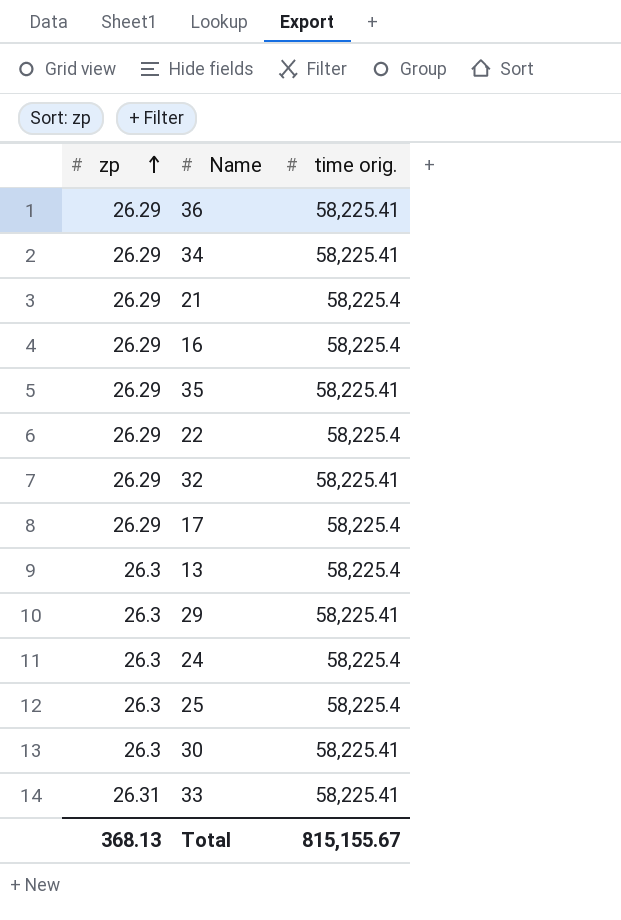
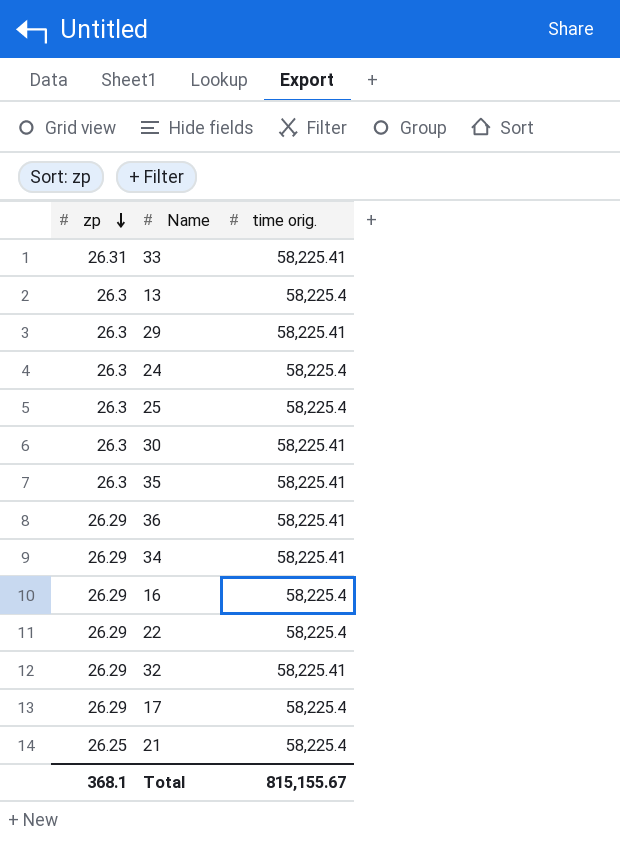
row order: zp ascending -> zp descending
35 | zp: 26.29 -> 26.3
21 | zp: 26.29 -> 26.25
Total | zp: 368.13 -> 368.1

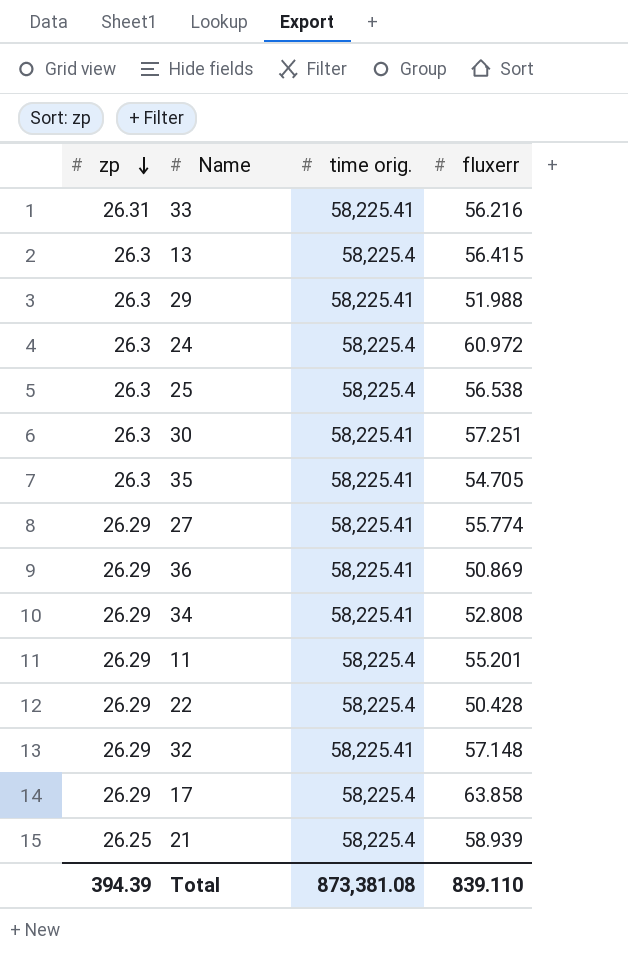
column fluxerr | position: none -> 4
row 16: 26.29 | 58,225.4 -> none
row 27: none -> 26.29 | 58,225.41 | 55.774
row 11: none -> 26.29 | 58,225.4 | 55.201
Total | zp: 368.1 -> 394.39
Total | time orig.: 815,155.67 -> 873,381.08

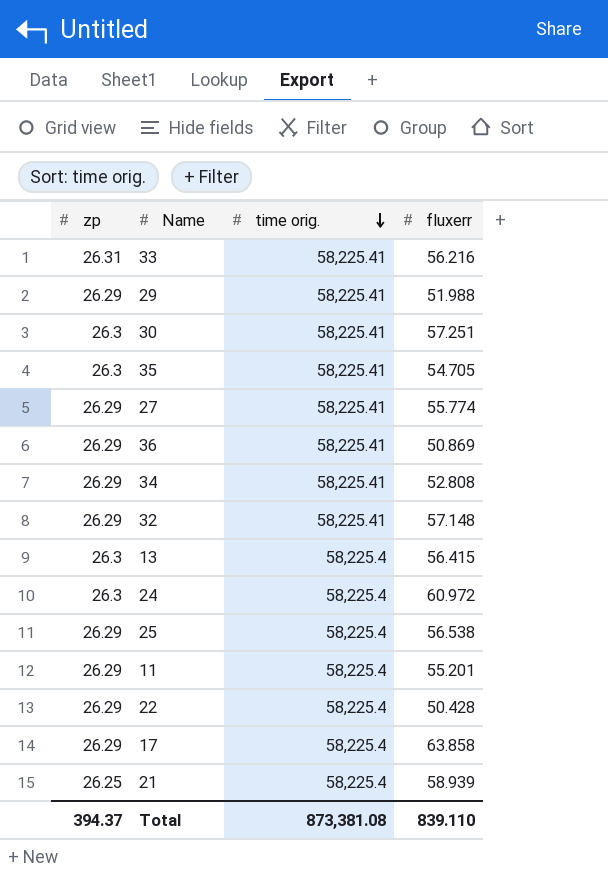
row order: zp descending -> time orig. descending
29 | zp: 26.3 -> 26.29
25 | zp: 26.3 -> 26.29
Total | zp: 394.39 -> 394.37

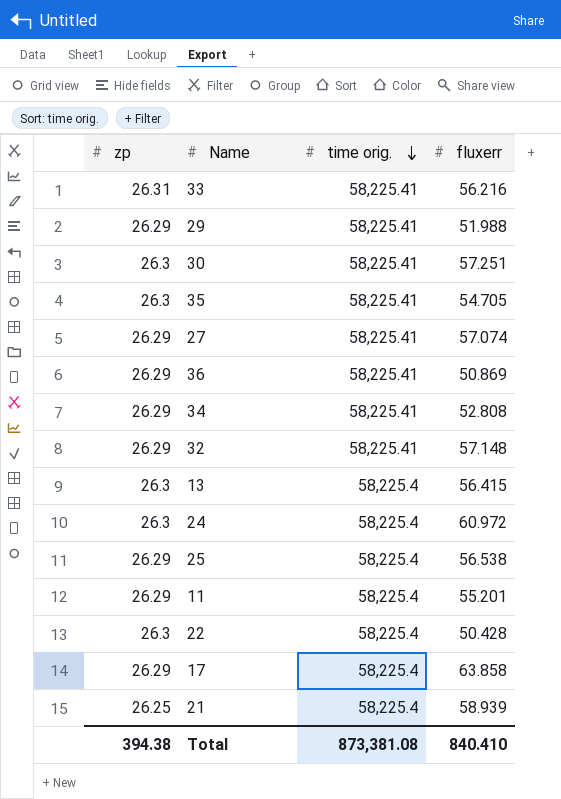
27 | fluxerr: 55.774 -> 57.074
22 | zp: 26.29 -> 26.3
Total | zp: 394.37 -> 394.38
Total | fluxerr: 839.110 -> 840.410

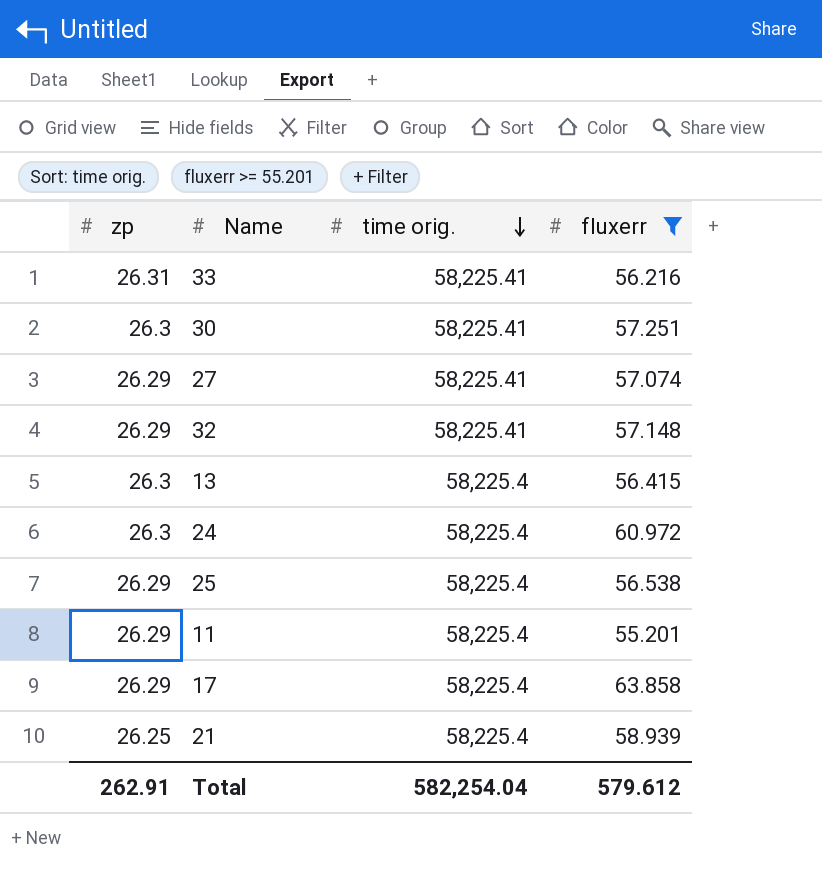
filter: none -> fluxerr >= 55.201
Total | zp: 394.38 -> 262.91
Total | time orig.: 873,381.08 -> 582,254.04
Total | fluxerr: 840.410 -> 579.612

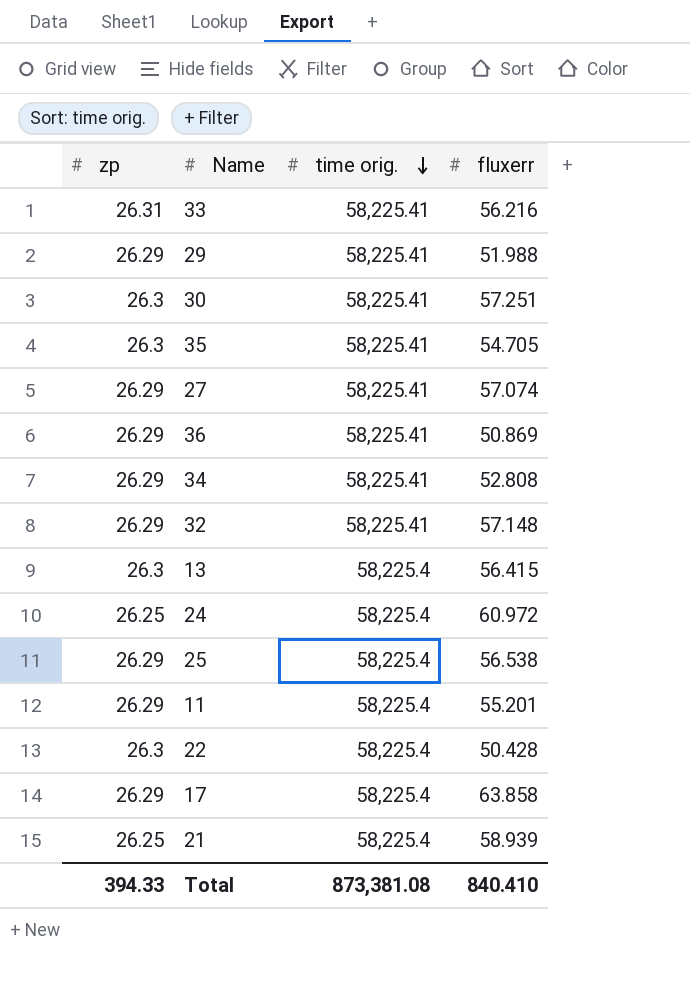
filter: fluxerr >= 55.201 -> none
24 | zp: 26.3 -> 26.25
Total | zp: 262.91 -> 394.33
Total | time orig.: 582,254.04 -> 873,381.08
Total | fluxerr: 579.612 -> 840.410

